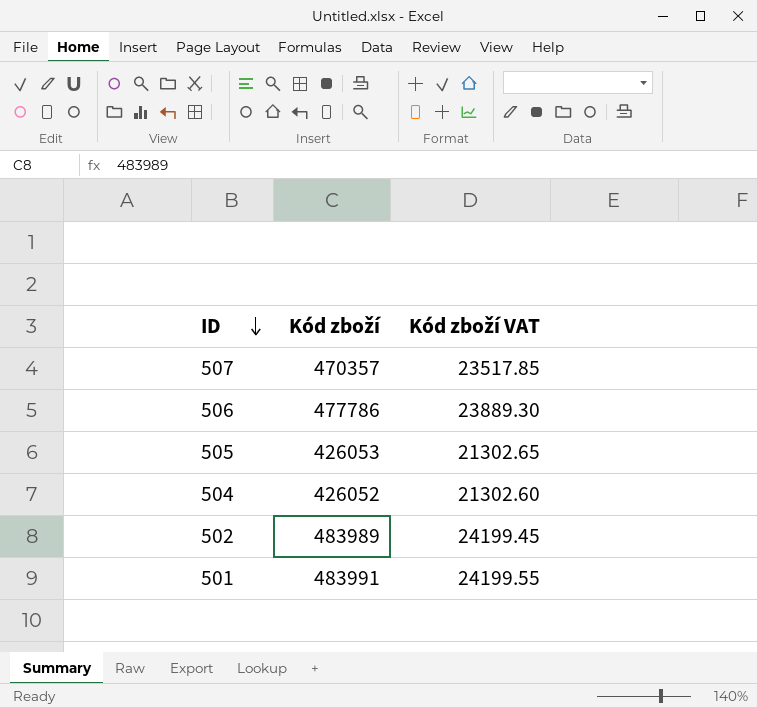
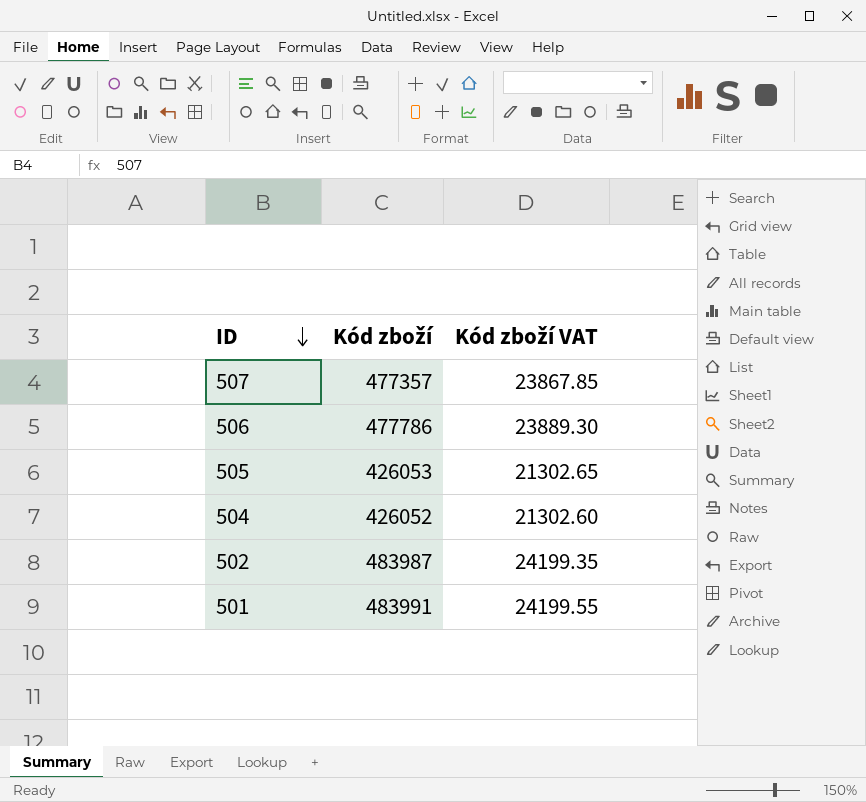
507 | Kód zboží: 470357 -> 477357
507 | Kód zboží VAT: 23517.85 -> 23867.85
502 | Kód zboží: 483989 -> 483987
502 | Kód zboží VAT: 24199.45 -> 24199.35

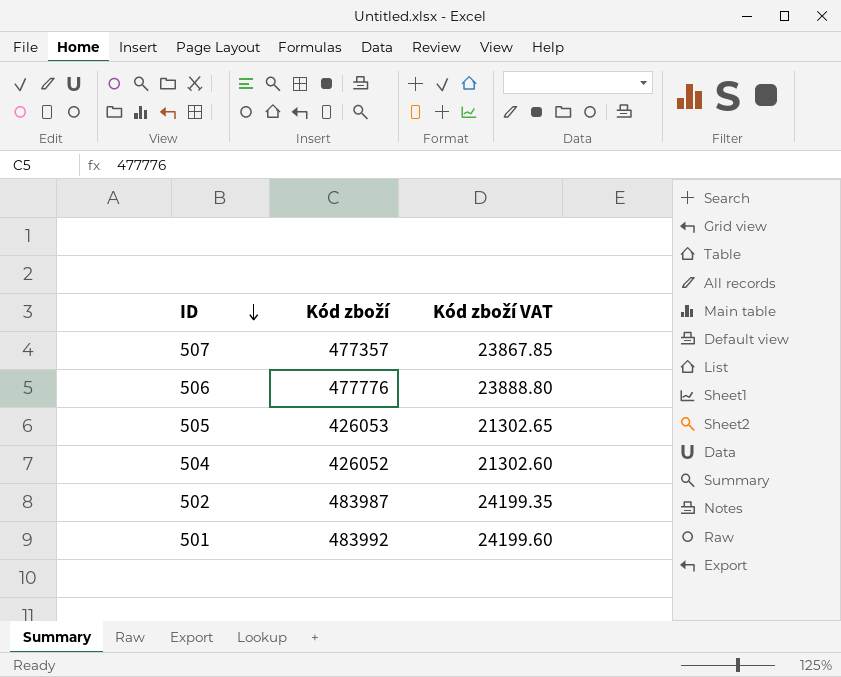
506 | Kód zboží: 477786 -> 477776
506 | Kód zboží VAT: 23889.30 -> 23888.80
501 | Kód zboží: 483991 -> 483992
501 | Kód zboží VAT: 24199.55 -> 24199.60

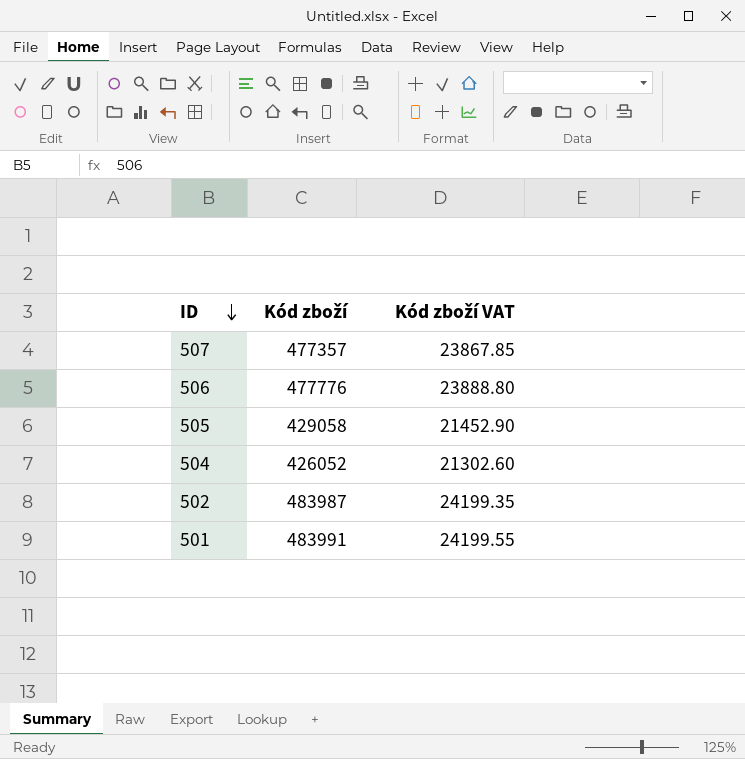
505 | Kód zboží: 426053 -> 429058
505 | Kód zboží VAT: 21302.65 -> 21452.90
501 | Kód zboží: 483992 -> 483991
501 | Kód zboží VAT: 24199.60 -> 24199.55

